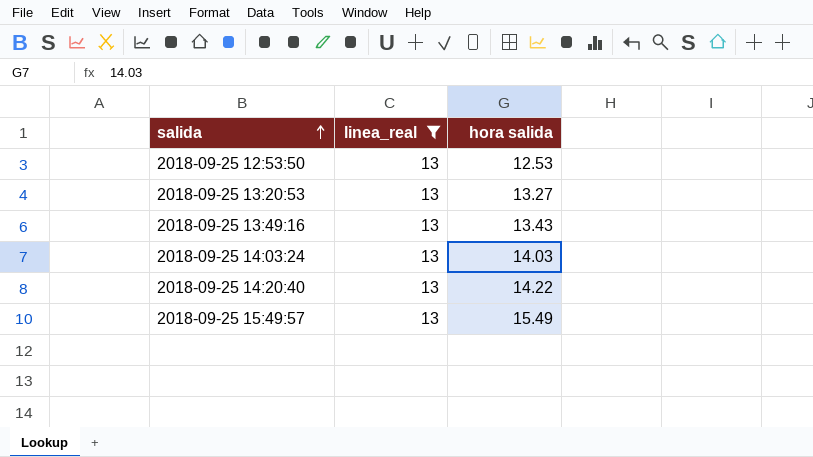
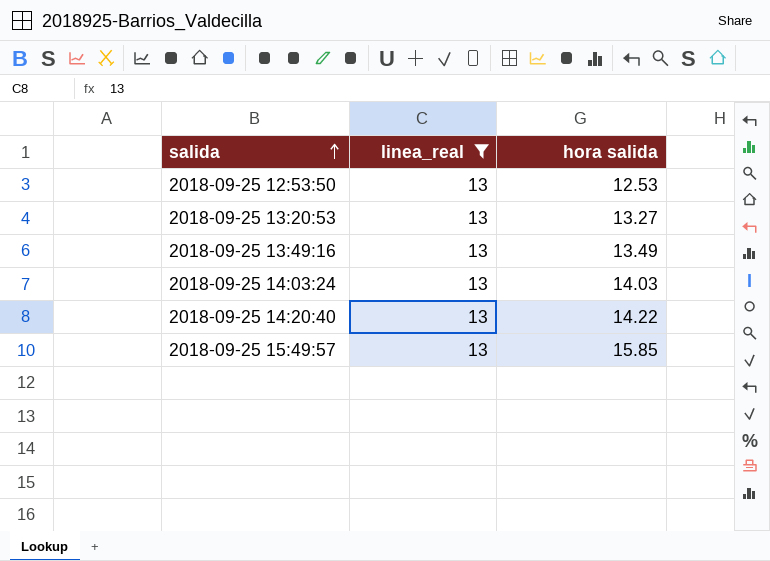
2018-09-25 13:49:16 | hora salida: 13.43 -> 13.49
2018-09-25 15:49:57 | hora salida: 15.49 -> 15.85

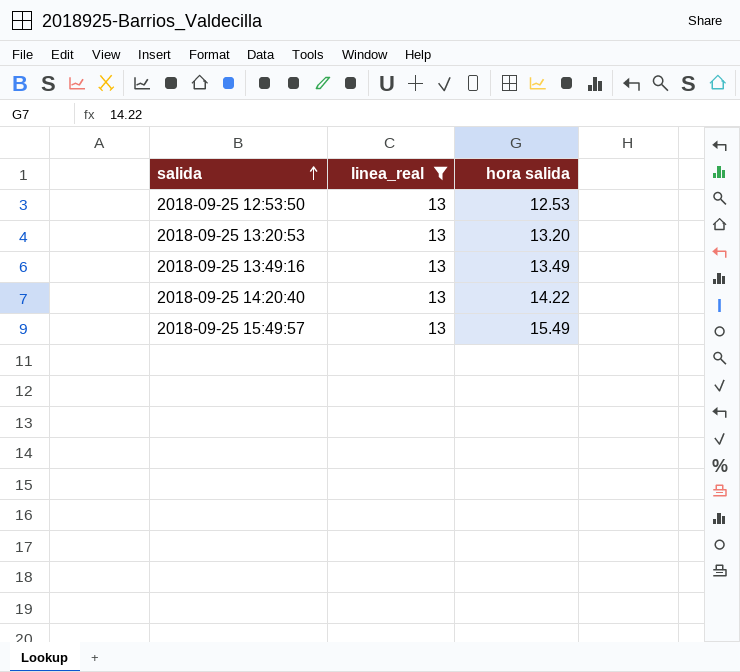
row 2018-09-25 14:03:24: 13 | 14.03 -> none
2018-09-25 13:20:53 | hora salida: 13.27 -> 13.20
2018-09-25 15:49:57 | hora salida: 15.85 -> 15.49

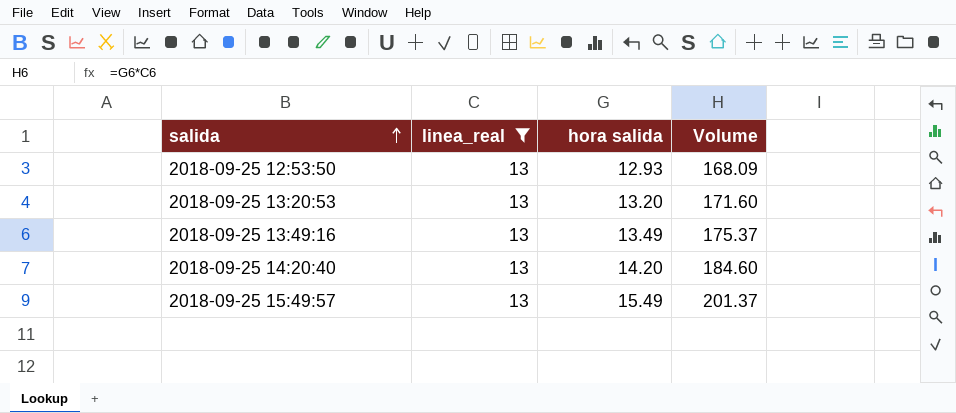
column Volume | formula: none -> [linea_real] * [hora salida]
2018-09-25 12:53:50 | hora salida: 12.53 -> 12.93
2018-09-25 14:20:40 | hora salida: 14.22 -> 14.20

